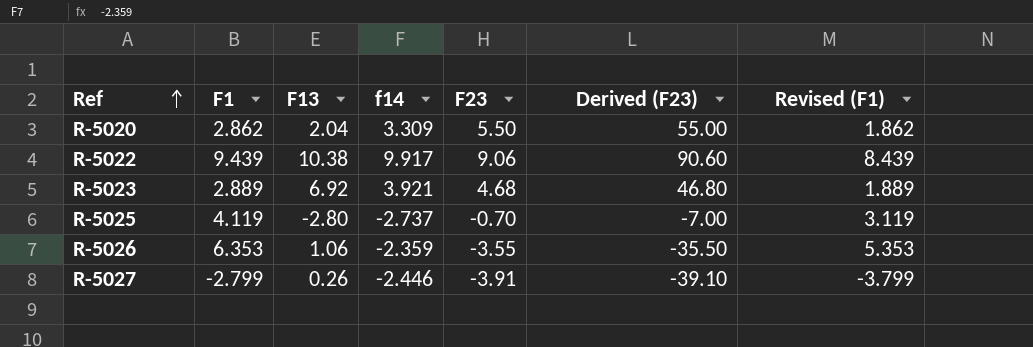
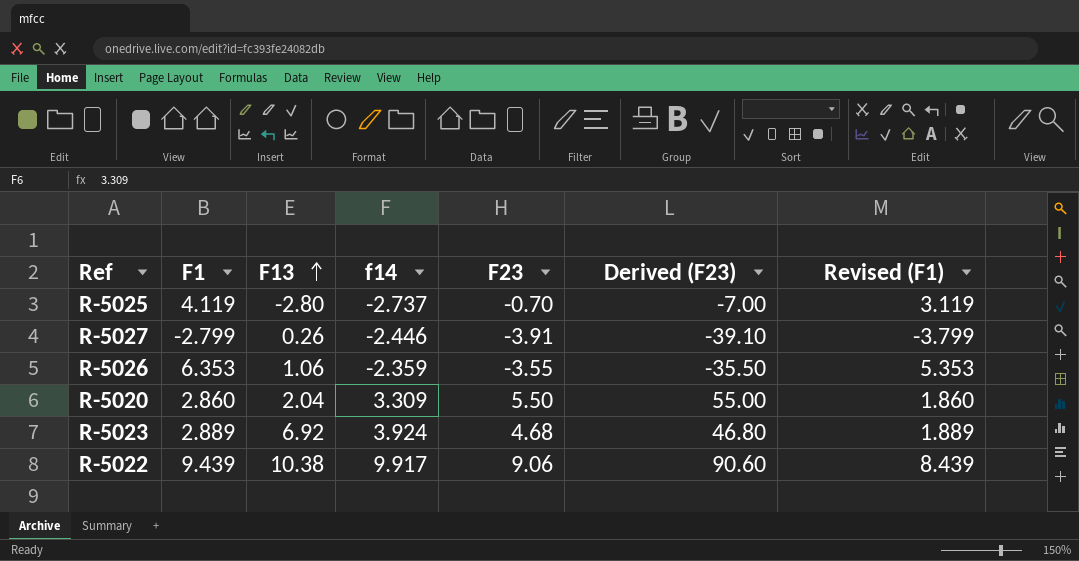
row order: Ref ascending -> F13 ascending
R-5020 | F1: 2.862 -> 2.860
R-5020 | Revised (F1): 1.862 -> 1.860
R-5023 | f14: 3.921 -> 3.924

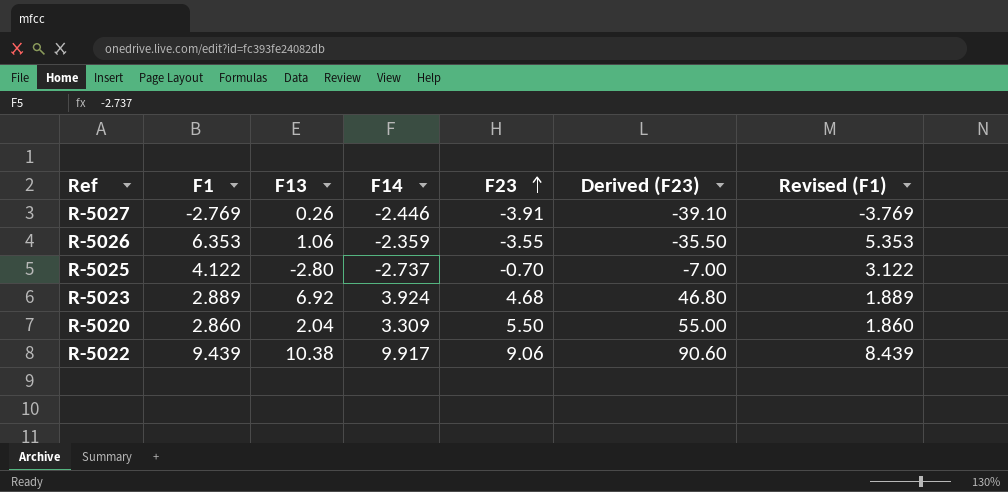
row order: F13 ascending -> F23 ascending
column name: f14 -> F14
R-5027 | F1: -2.799 -> -2.769
R-5027 | Revised (F1): -3.799 -> -3.769
R-5025 | F1: 4.119 -> 4.122
R-5025 | Revised (F1): 3.119 -> 3.122

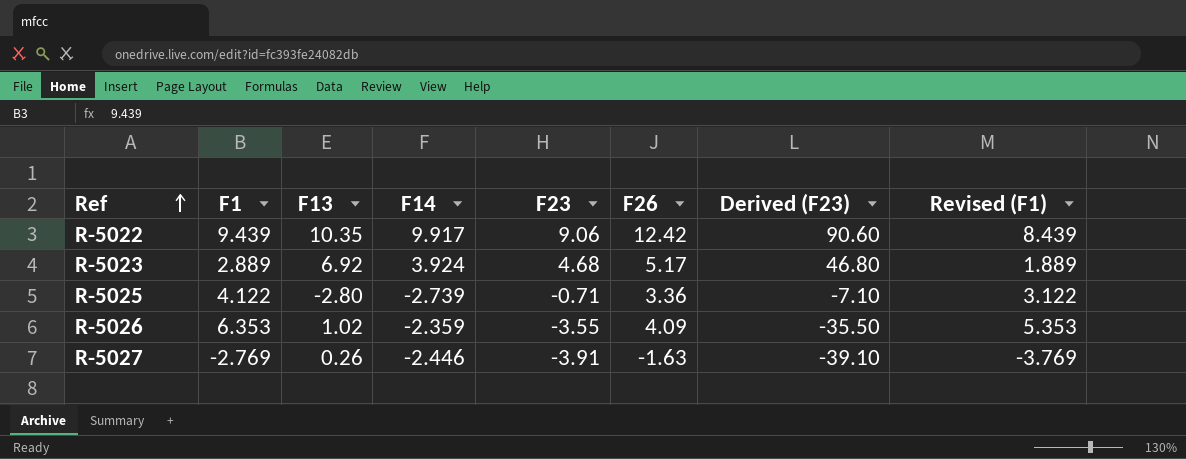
row order: F23 ascending -> Ref ascending
column F26 | position: none -> 6
row R-5020: 2.860 | 2.04 | 3.309 | 5.50 | 55.00 | 1.860 -> none
R-5022 | F13: 10.38 -> 10.35
R-5025 | F14: -2.737 -> -2.739
R-5025 | F23: -0.70 -> -0.71
R-5025 | Derived (F23): -7.00 -> -7.10
R-5026 | F13: 1.06 -> 1.02

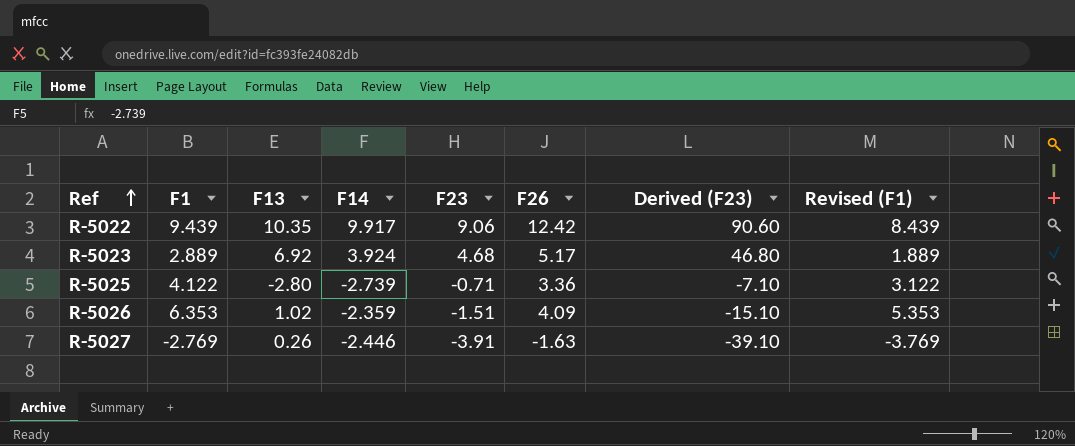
R-5026 | F23: -3.55 -> -1.51
R-5026 | Derived (F23): -35.50 -> -15.10

